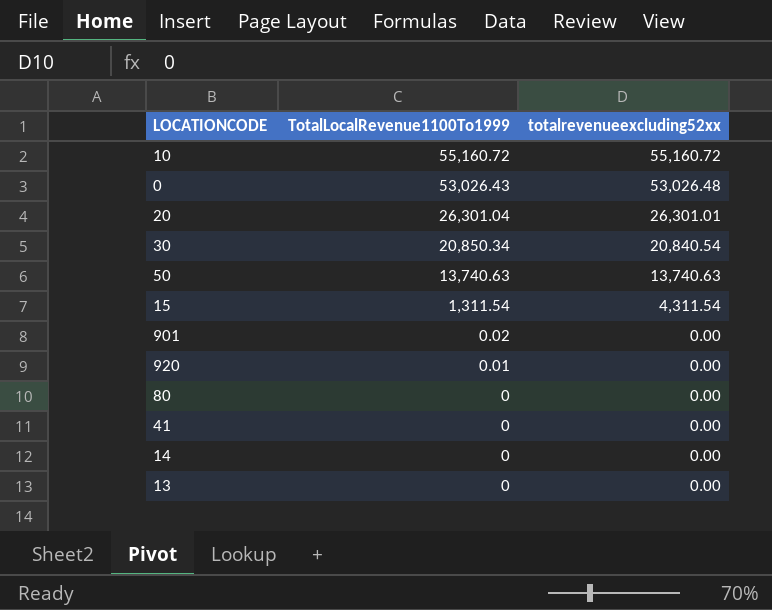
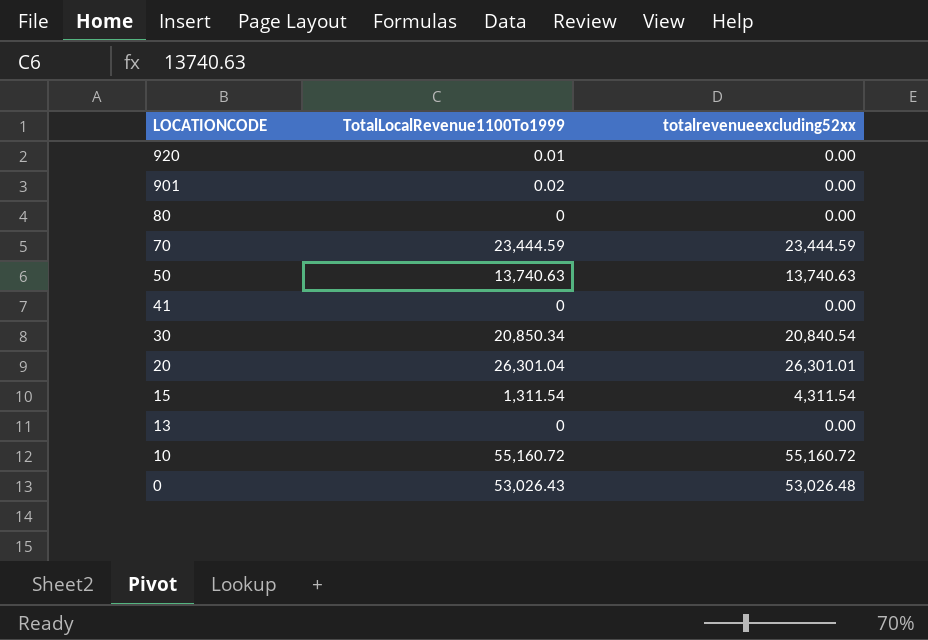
row order: TotalLocalRevenue1100To1999 descending -> LOCATIONCODE descending
row 14: 0 | 0.00 -> none
row 70: none -> 23,444.59 | 23,444.59

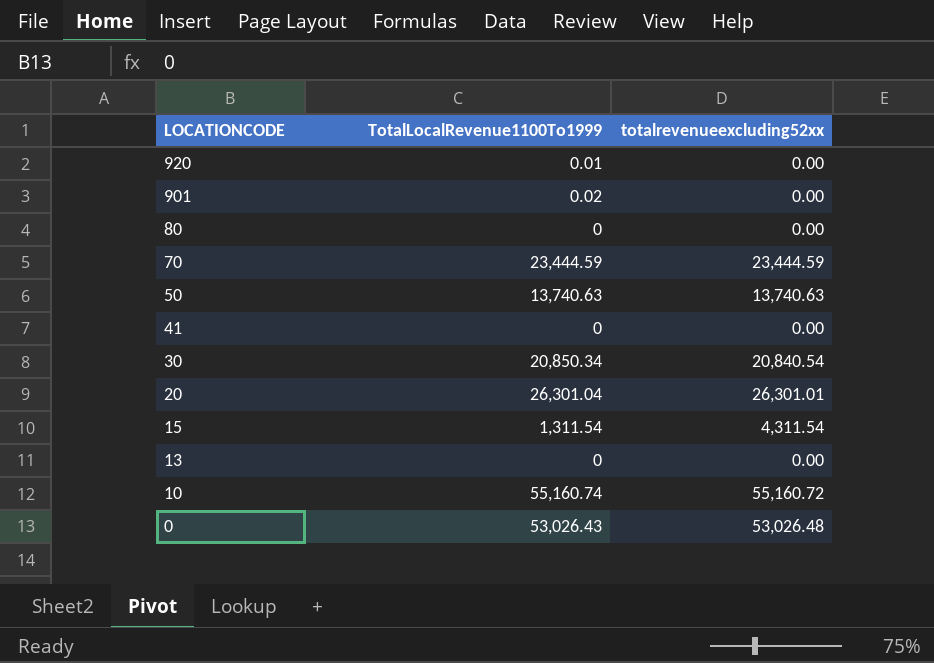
10 | TotalLocalRevenue1100To1999: 55,160.72 -> 55,160.74

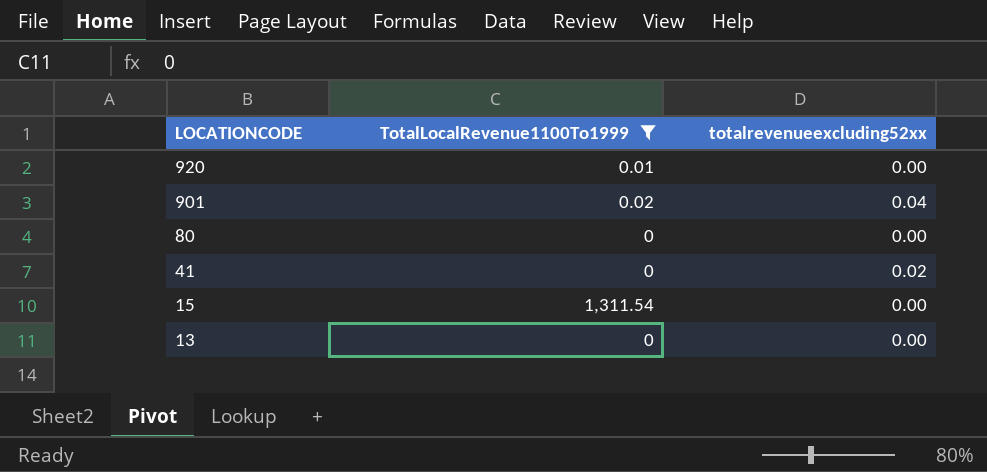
filter: none -> TotalLocalRevenue1100To1999 <= 1,311.54
901 | totalrevenueexcluding52xx: 0.00 -> 0.04
41 | totalrevenueexcluding52xx: 0.00 -> 0.02
15 | totalrevenueexcluding52xx: 4,311.54 -> 0.00

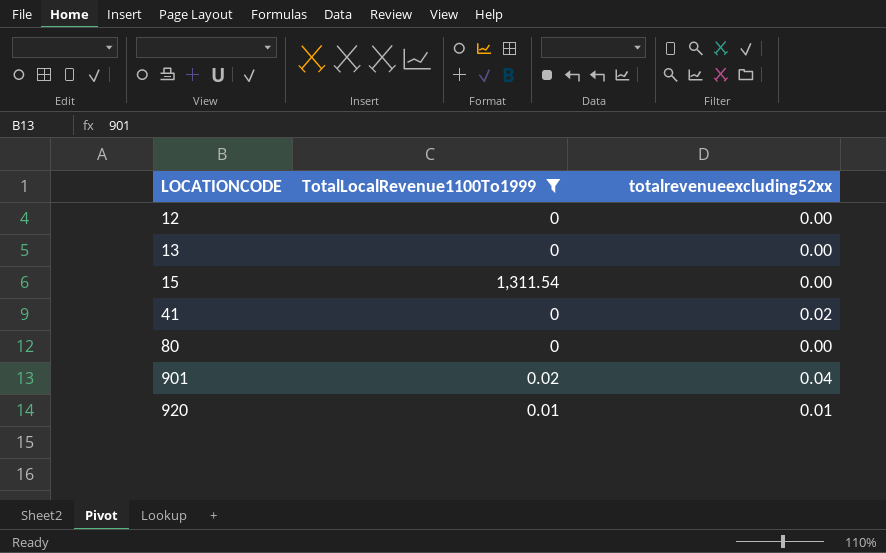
row order: LOCATIONCODE descending -> LOCATIONCODE ascending
row 12: none -> 0 | 0.00
920 | totalrevenueexcluding52xx: 0.00 -> 0.01

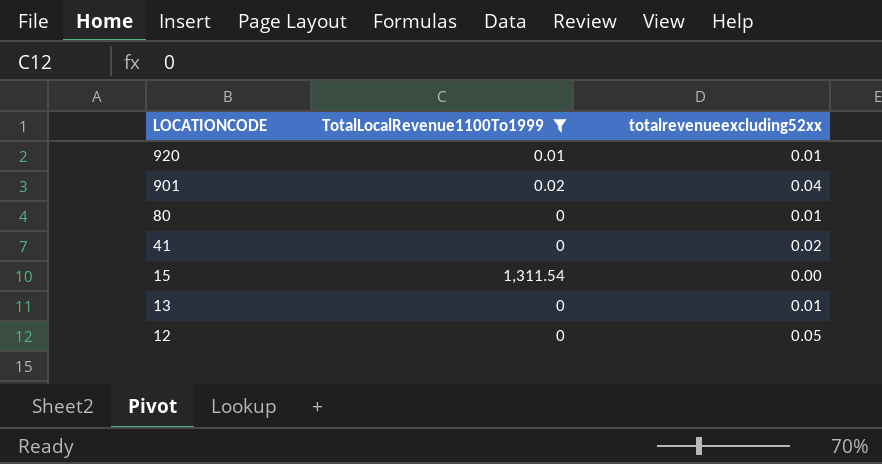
row order: LOCATIONCODE ascending -> LOCATIONCODE descending
80 | totalrevenueexcluding52xx: 0.00 -> 0.01
13 | totalrevenueexcluding52xx: 0.00 -> 0.01
12 | totalrevenueexcluding52xx: 0.00 -> 0.05

